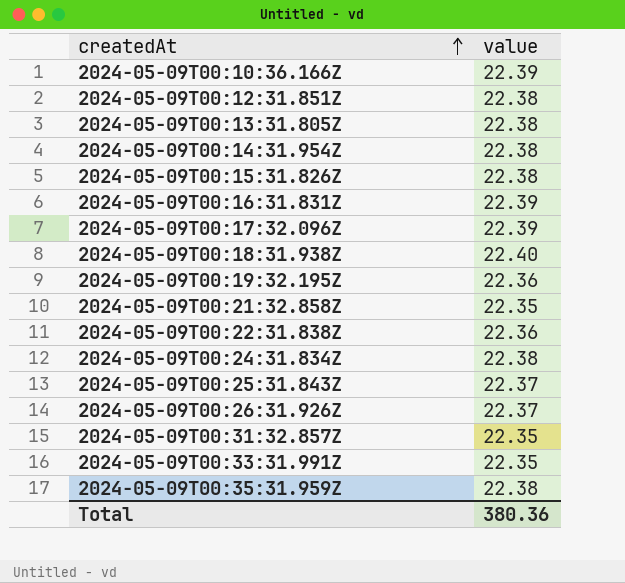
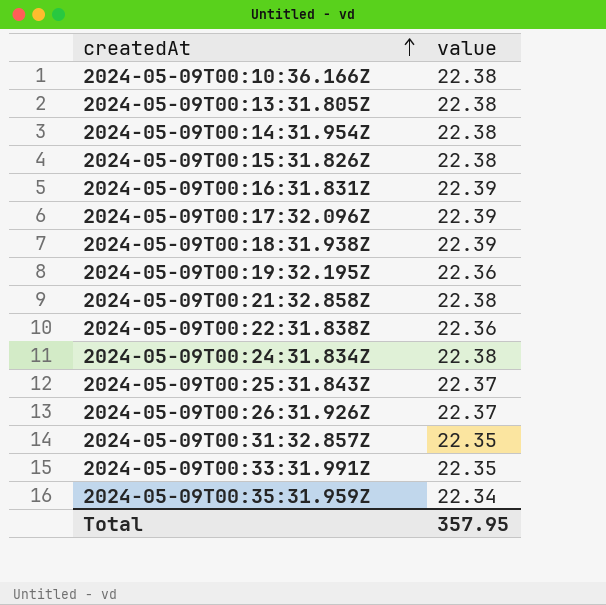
row 2024-05-09T00:12:31.851Z: 22.38 -> none
2024-05-09T00:10:36.166Z | value: 22.39 -> 22.38
2024-05-09T00:18:31.938Z | value: 22.40 -> 22.39
2024-05-09T00:21:32.858Z | value: 22.35 -> 22.38
2024-05-09T00:35:31.959Z | value: 22.38 -> 22.34
Total | value: 380.36 -> 357.95

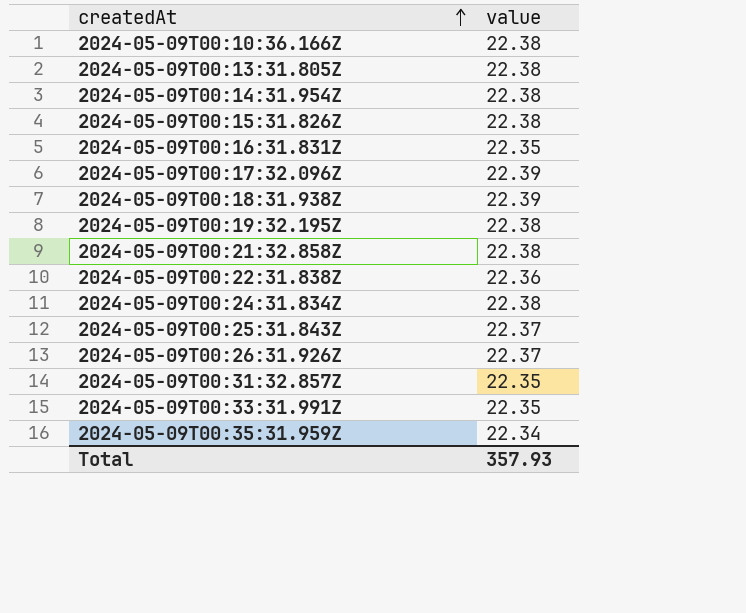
2024-05-09T00:16:31.831Z | value: 22.39 -> 22.35
2024-05-09T00:19:32.195Z | value: 22.36 -> 22.38
Total | value: 357.95 -> 357.93

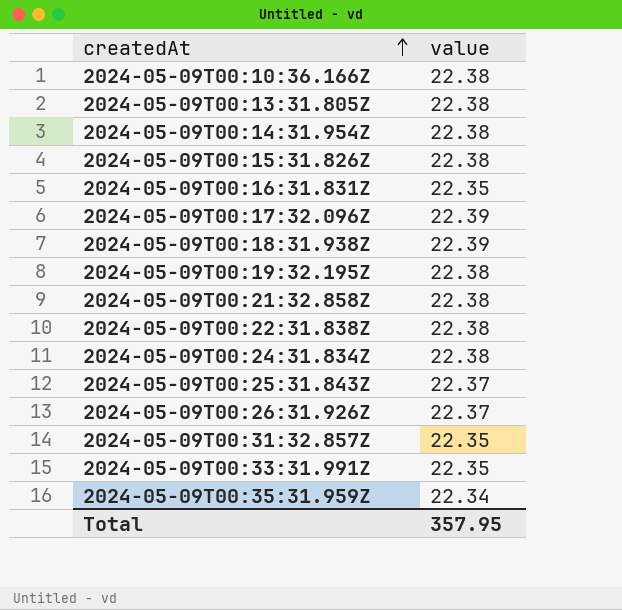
2024-05-09T00:22:31.838Z | value: 22.36 -> 22.38
Total | value: 357.93 -> 357.95

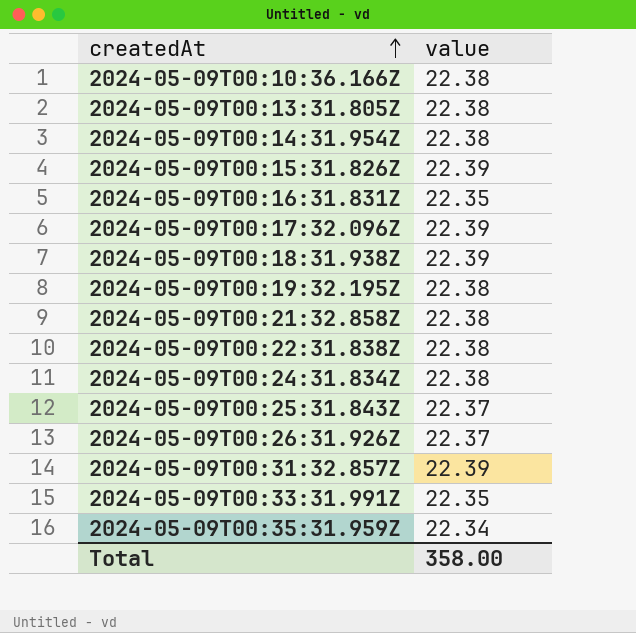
2024-05-09T00:15:31.826Z | value: 22.38 -> 22.39
2024-05-09T00:31:32.857Z | value: 22.35 -> 22.39
Total | value: 357.95 -> 358.00

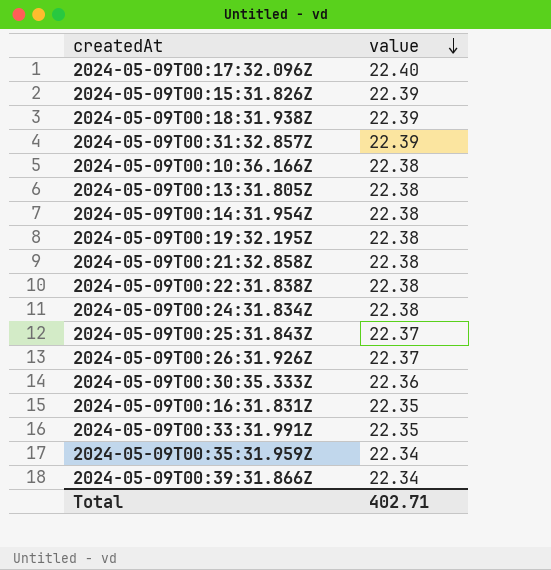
row order: createdAt ascending -> value descending
2024-05-09T00:17:32.096Z | value: 22.39 -> 22.40
row 2024-05-09T00:30:35.333Z: none -> 22.36
row 2024-05-09T00:39:31.866Z: none -> 22.34
Total | value: 358.00 -> 402.71

